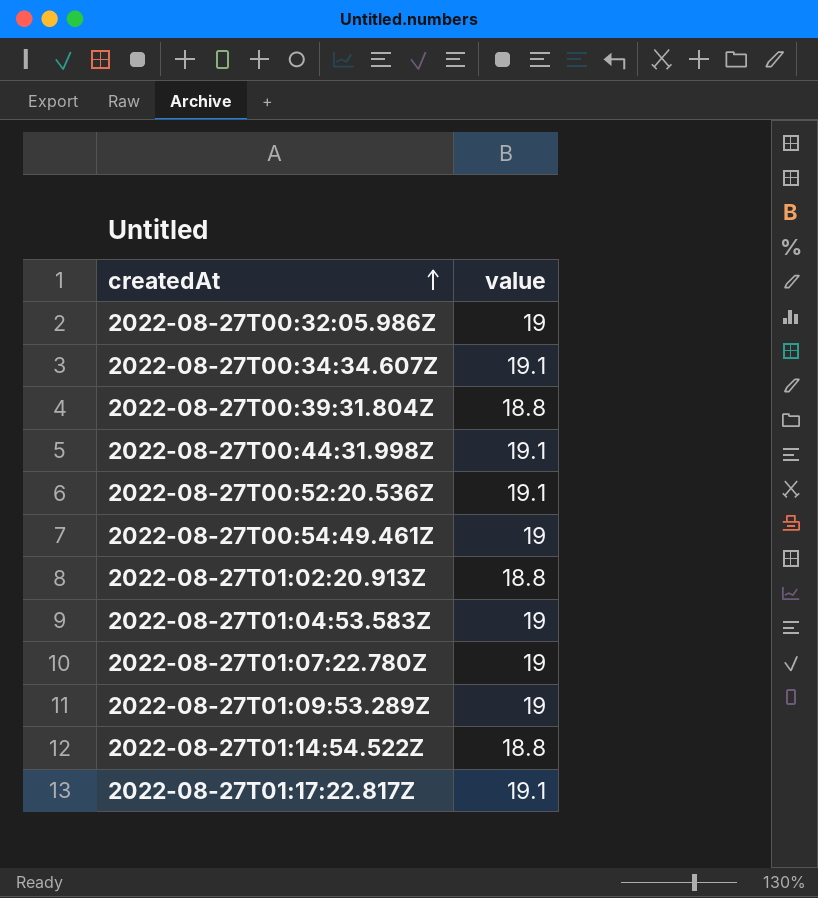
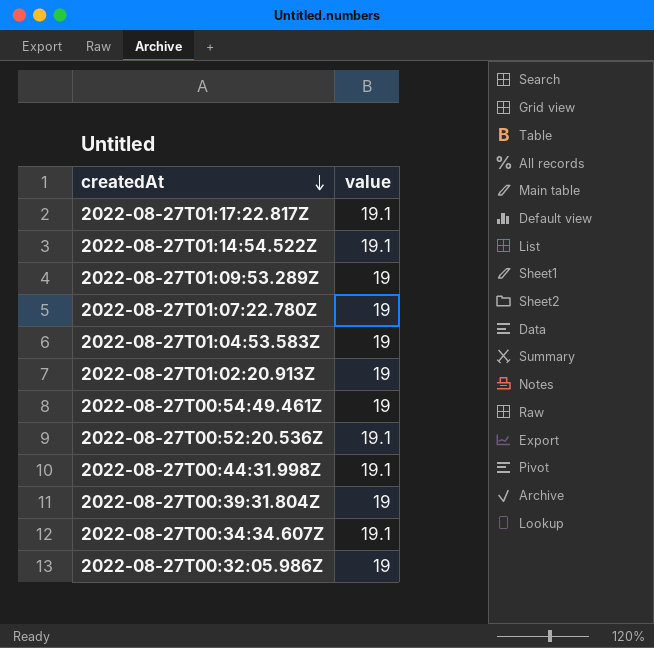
row order: createdAt ascending -> createdAt descending
2022-08-27T01:14:54.522Z | value: 18.8 -> 19.1
2022-08-27T01:02:20.913Z | value: 18.8 -> 19
2022-08-27T00:39:31.804Z | value: 18.8 -> 19

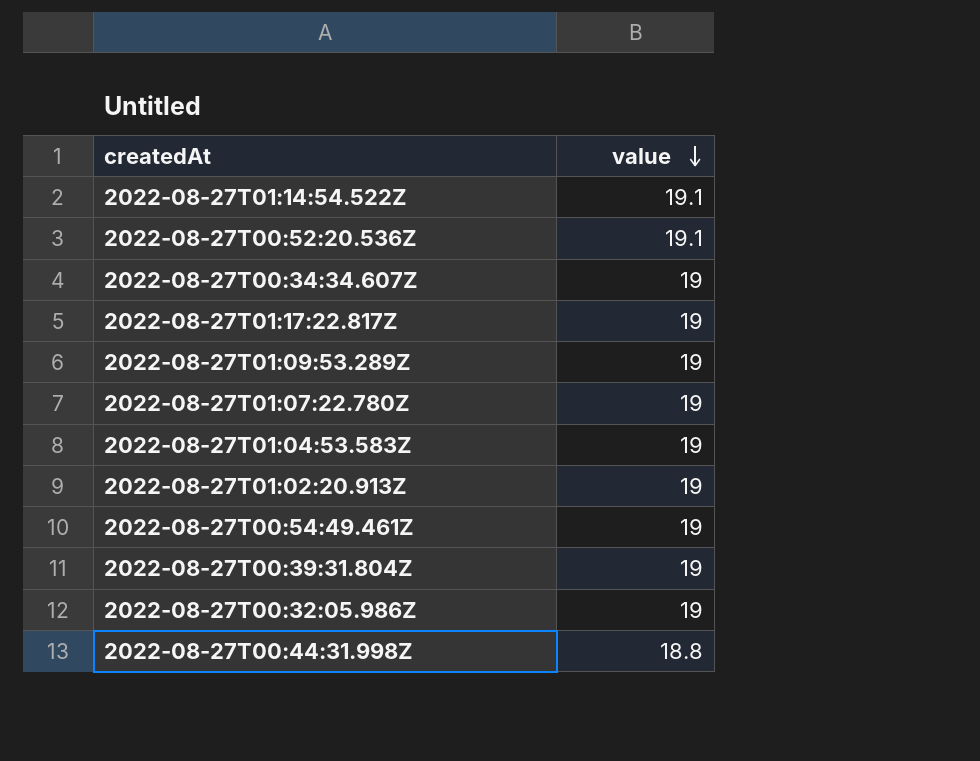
row order: createdAt descending -> value descending
2022-08-27T00:34:34.607Z | value: 19.1 -> 19
2022-08-27T01:17:22.817Z | value: 19.1 -> 19
2022-08-27T00:44:31.998Z | value: 19.1 -> 18.8

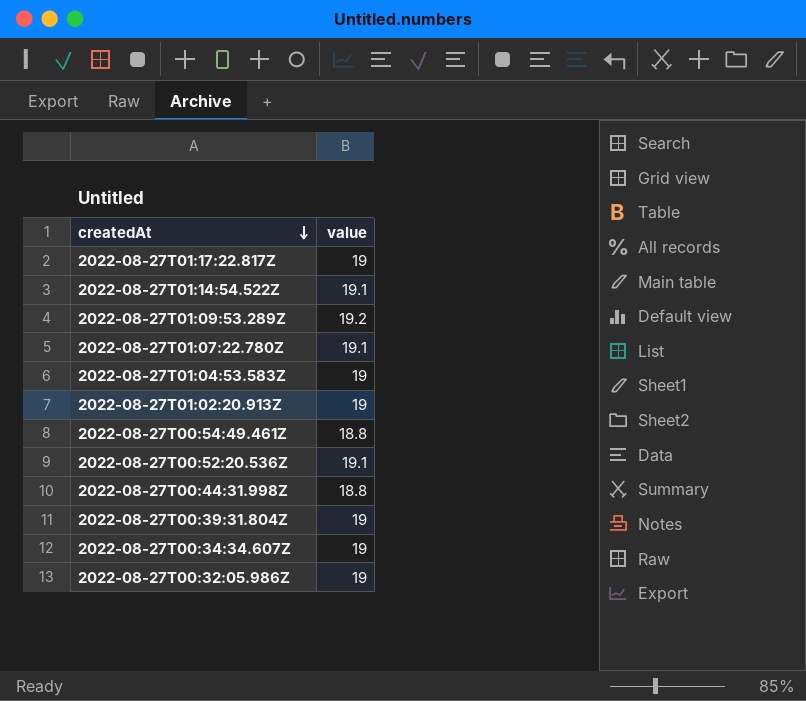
row order: value descending -> createdAt descending
2022-08-27T01:09:53.289Z | value: 19 -> 19.2
2022-08-27T01:07:22.780Z | value: 19 -> 19.1
2022-08-27T00:54:49.461Z | value: 19 -> 18.8

